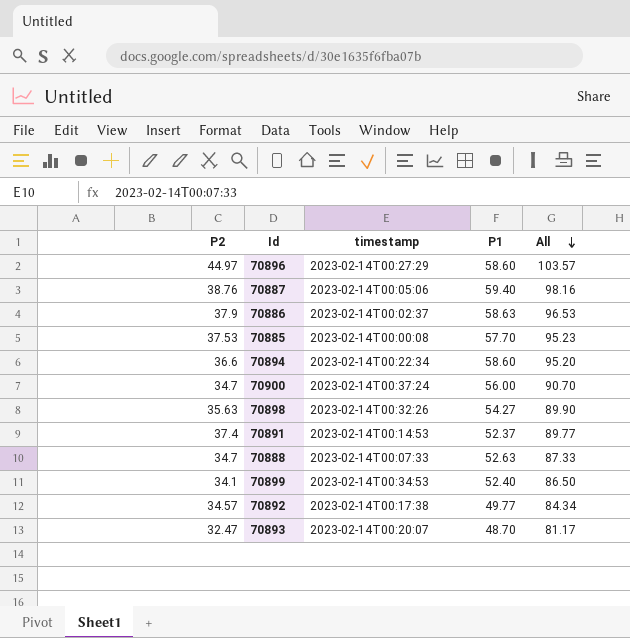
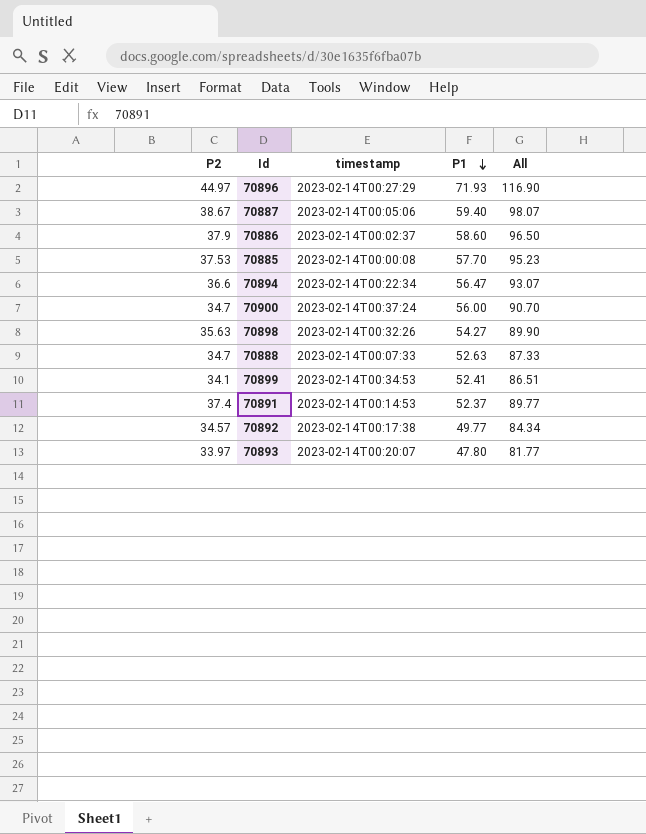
row order: All descending -> P1 descending
70896 | P1: 58.60 -> 71.93
70896 | All: 103.57 -> 116.90
70887 | P2: 38.76 -> 38.67
70887 | All: 98.16 -> 98.07
70886 | P1: 58.63 -> 58.60
70886 | All: 96.53 -> 96.50
70894 | P1: 58.60 -> 56.47
70894 | All: 95.20 -> 93.07
70899 | P1: 52.40 -> 52.41
70899 | All: 86.50 -> 86.51
70893 | P2: 32.47 -> 33.97
70893 | P1: 48.70 -> 47.80
70893 | All: 81.17 -> 81.77

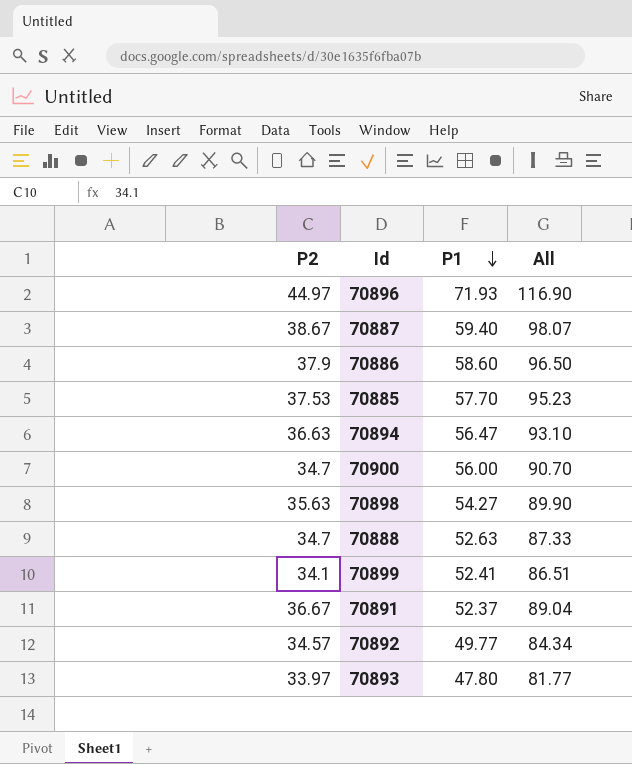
column timestamp | position: 3 -> none
70894 | P2: 36.6 -> 36.63
70894 | All: 93.07 -> 93.10
70891 | P2: 37.4 -> 36.67
70891 | All: 89.77 -> 89.04

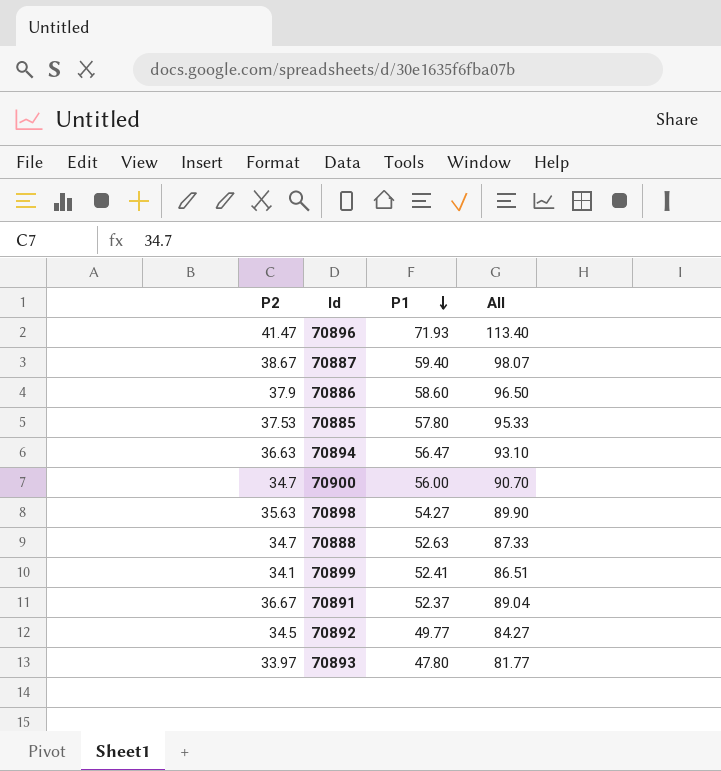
70896 | P2: 44.97 -> 41.47
70896 | All: 116.90 -> 113.40
70885 | P1: 57.70 -> 57.80
70885 | All: 95.23 -> 95.33
70892 | P2: 34.57 -> 34.5
70892 | All: 84.34 -> 84.27

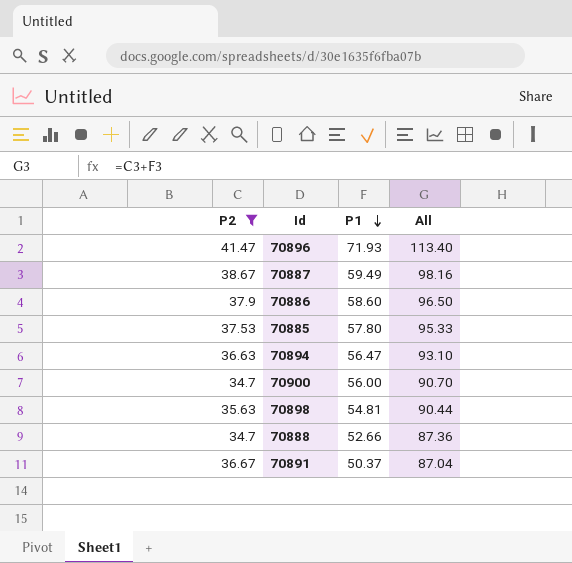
filter: none -> P2 >= 34.7
70887 | P1: 59.40 -> 59.49
70887 | All: 98.07 -> 98.16
70898 | P1: 54.27 -> 54.81
70898 | All: 89.90 -> 90.44
70888 | P1: 52.63 -> 52.66
70888 | All: 87.33 -> 87.36
70891 | P1: 52.37 -> 50.37
70891 | All: 89.04 -> 87.04

